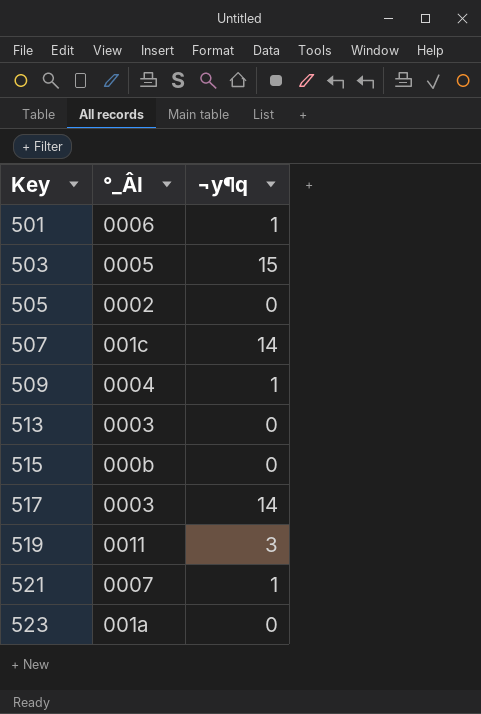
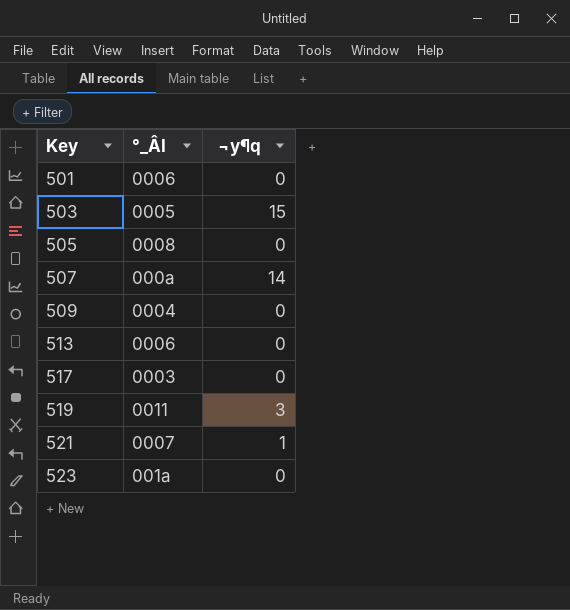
row 515: 000b | 0 -> none
501 | ¬y¶q: 1 -> 0
505 | °_ÂI: 0002 -> 0008
507 | °_ÂI: 001c -> 000a
509 | ¬y¶q: 1 -> 0
513 | °_ÂI: 0003 -> 0006
517 | ¬y¶q: 14 -> 0

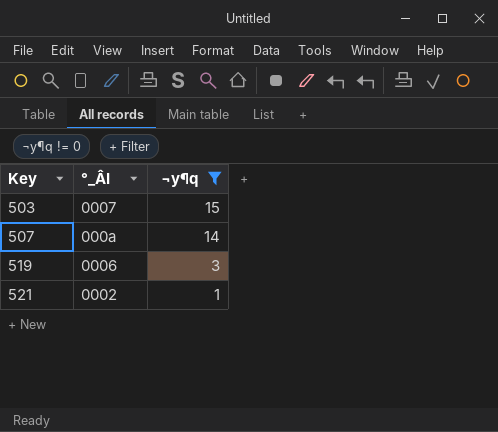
filter: none -> ¬y¶q != 0
503 | °_ÂI: 0005 -> 0007
519 | °_ÂI: 0011 -> 0006
521 | °_ÂI: 0007 -> 0002

